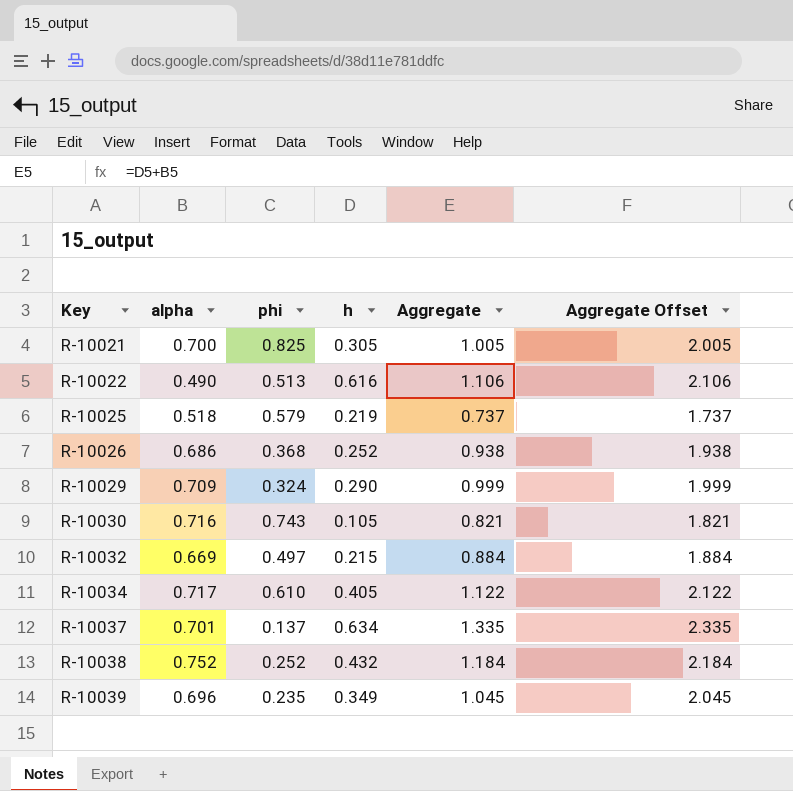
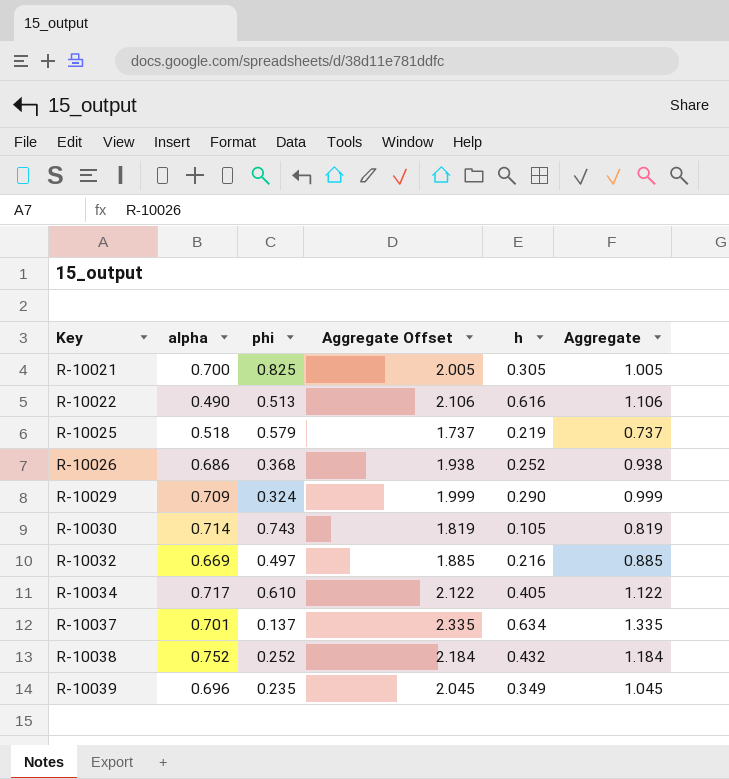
column Aggregate Offset | position: 6 -> 4
R-10030 | alpha: 0.716 -> 0.714
R-10030 | Aggregate Offset: 1.821 -> 1.819
R-10030 | Aggregate: 0.821 -> 0.819
R-10032 | Aggregate Offset: 1.884 -> 1.885
R-10032 | h: 0.215 -> 0.216
R-10032 | Aggregate: 0.884 -> 0.885

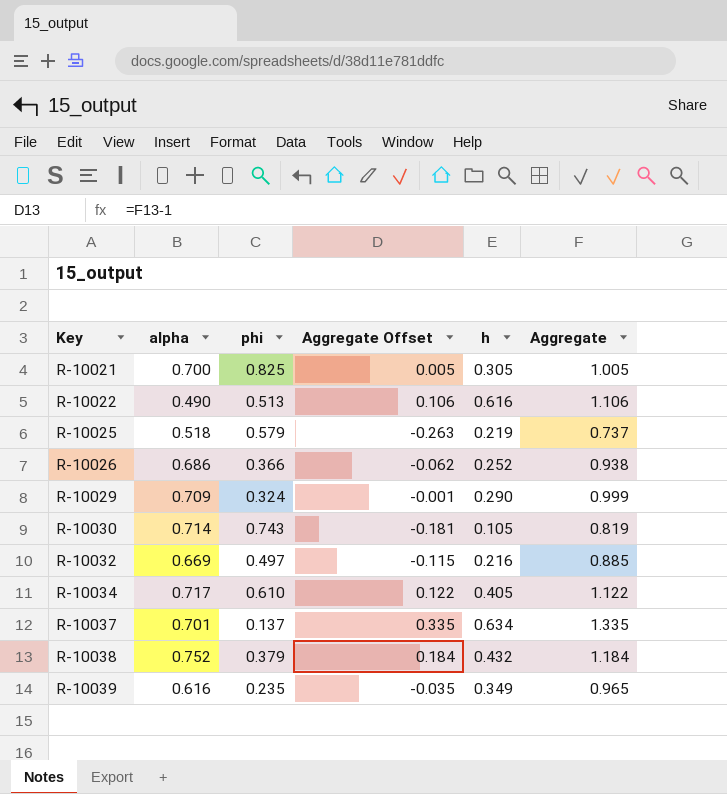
column Aggregate Offset | formula: [Aggregate] + 1 -> [Aggregate] - 1
R-10026 | phi: 0.368 -> 0.366
R-10038 | phi: 0.252 -> 0.379
R-10039 | alpha: 0.696 -> 0.616
R-10039 | Aggregate: 1.045 -> 0.965

